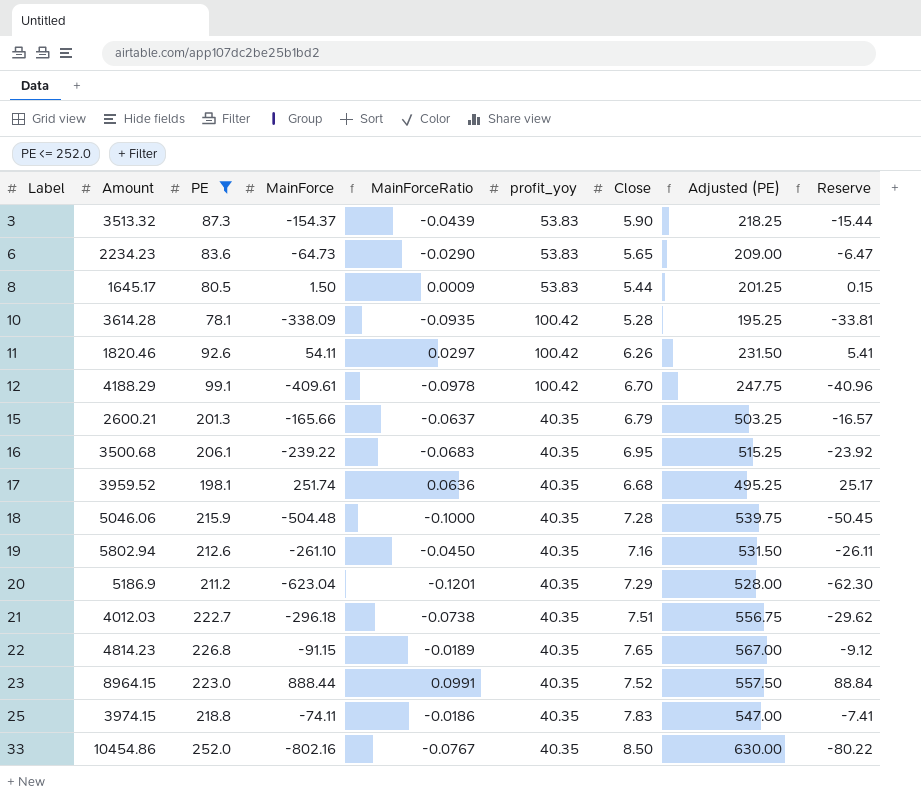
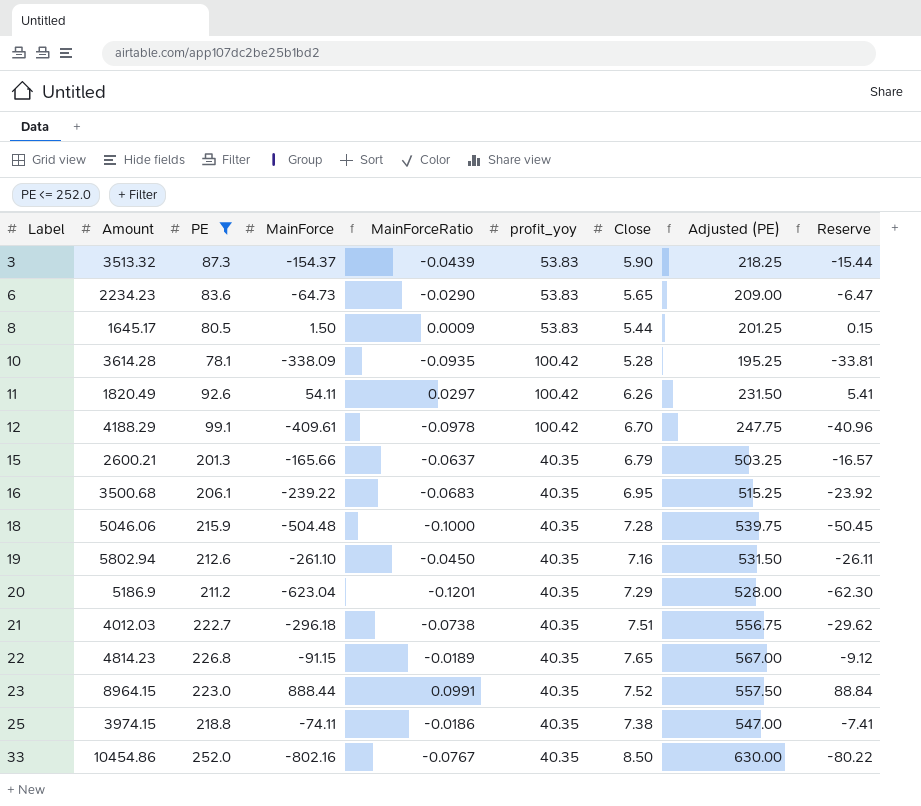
row 17: 3959.52 | 198.1 | 251.74 | 0.0636 | 40.35 | 6.68 | 495.25 | 25.17 -> none
11 | Amount: 1820.46 -> 1820.49
25 | Close: 7.83 -> 7.38

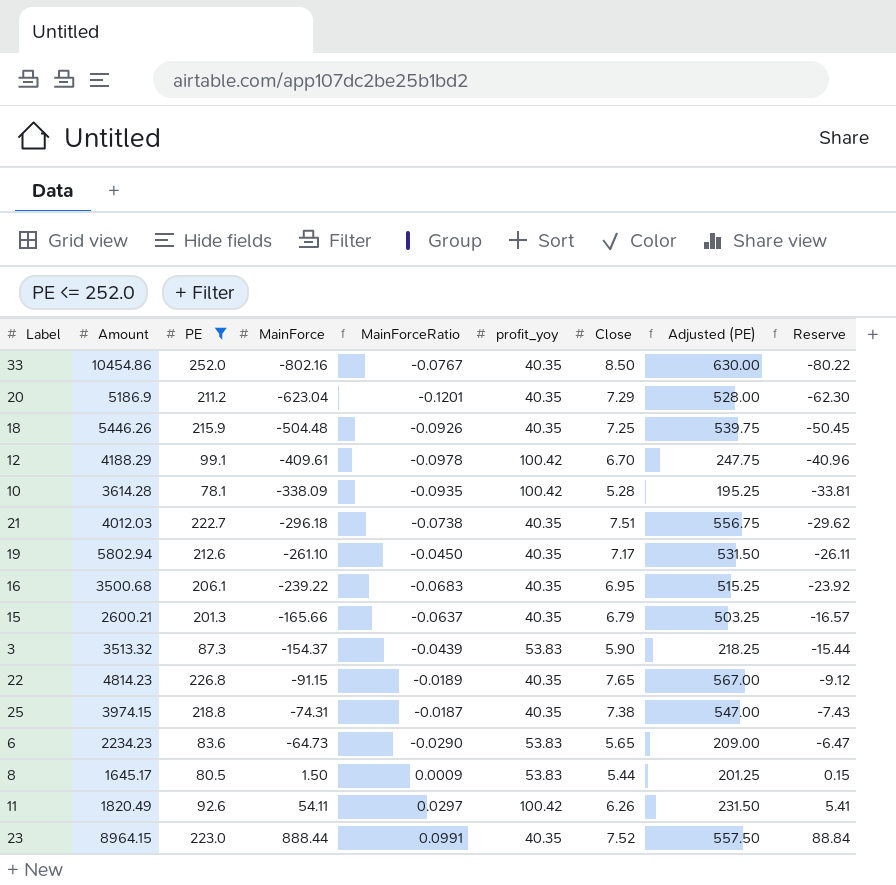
row order: Label ascending -> MainForce ascending
18 | Amount: 5046.06 -> 5446.26
18 | MainForceRatio: -0.1000 -> -0.0926
18 | Close: 7.28 -> 7.25
19 | Close: 7.16 -> 7.17
25 | MainForce: -74.11 -> -74.31
25 | MainForceRatio: -0.0186 -> -0.0187
25 | Reserve: -7.41 -> -7.43

